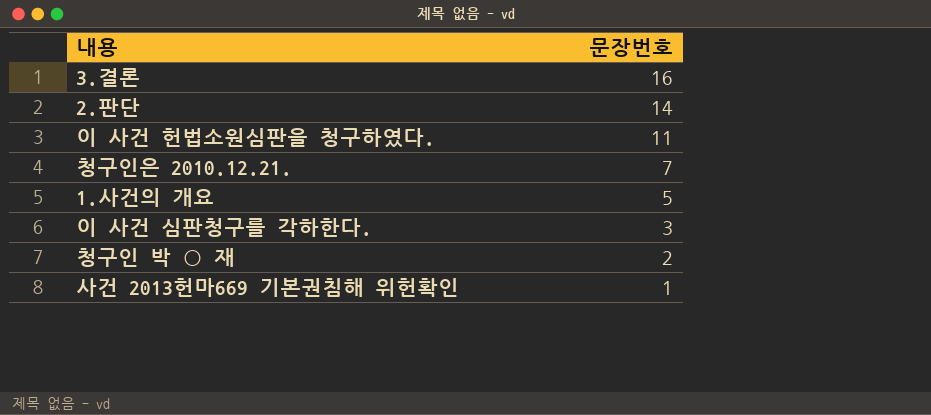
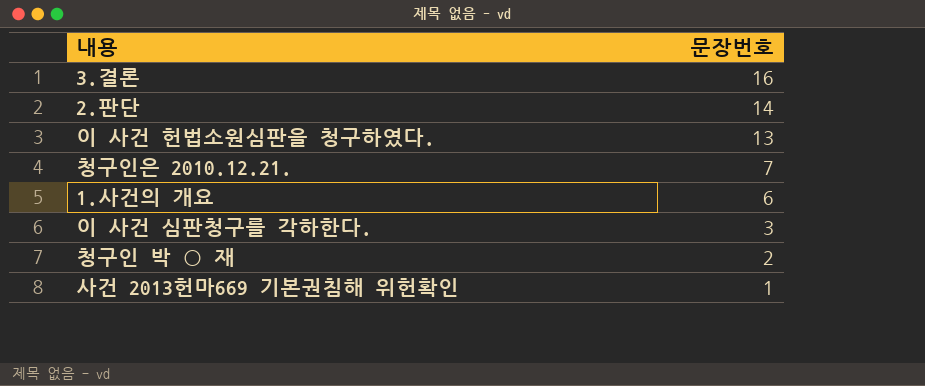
이 사건 헌법소원심판을 청구하였다. | 문장번호: 11 -> 13
1.사건의 개요 | 문장번호: 5 -> 6

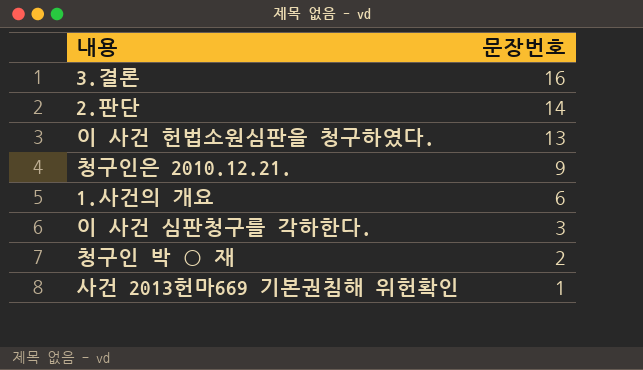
청구인은 2010.12.21. | 문장번호: 7 -> 9

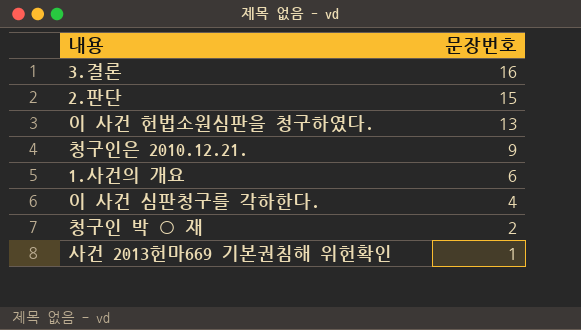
2.판단 | 문장번호: 14 -> 15
이 사건 심판청구를 각하한다. | 문장번호: 3 -> 4

